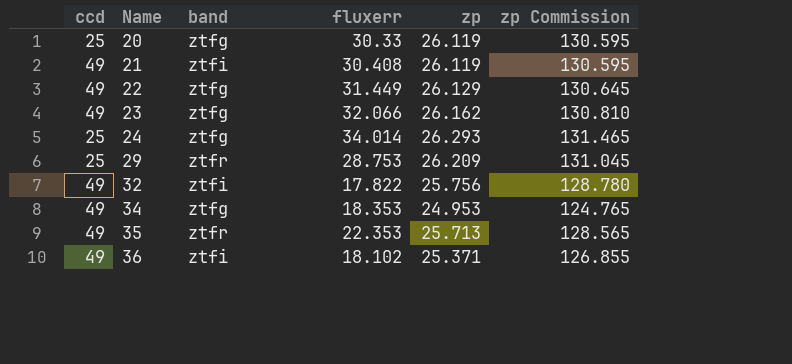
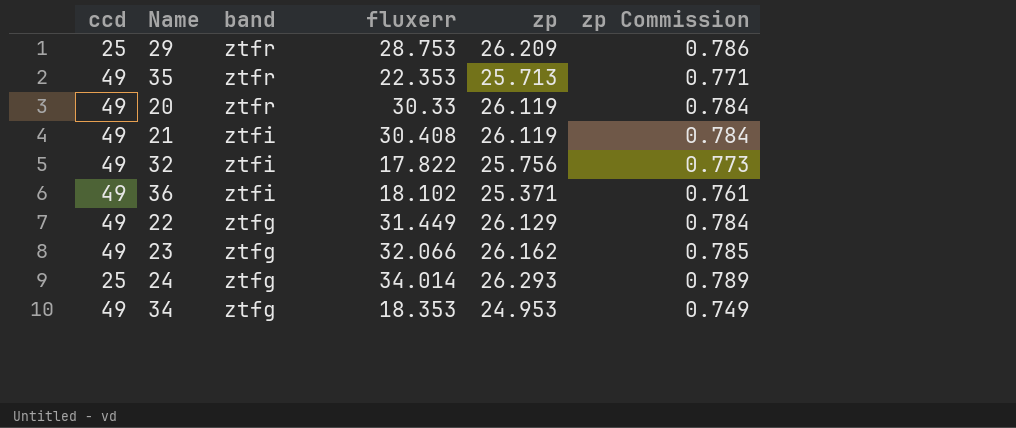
row order: Name ascending -> band descending
column zp Commission | formula: [zp] * 5 -> [zp] * 0.03
20 | ccd: 25 -> 49
20 | band: ztfg -> ztfr

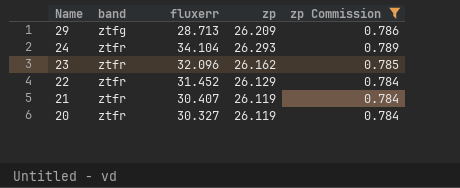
filter: none -> zp Commission >= 0.784
row order: band descending -> Name descending
column ccd | position: 1 -> none
29 | band: ztfr -> ztfg
29 | fluxerr: 28.753 -> 28.713
24 | band: ztfg -> ztfr
24 | fluxerr: 34.014 -> 34.104
23 | band: ztfg -> ztfr
23 | fluxerr: 32.066 -> 32.096
22 | band: ztfg -> ztfr
22 | fluxerr: 31.449 -> 31.452
21 | band: ztfi -> ztfr
21 | fluxerr: 30.408 -> 30.407
20 | fluxerr: 30.33 -> 30.327

